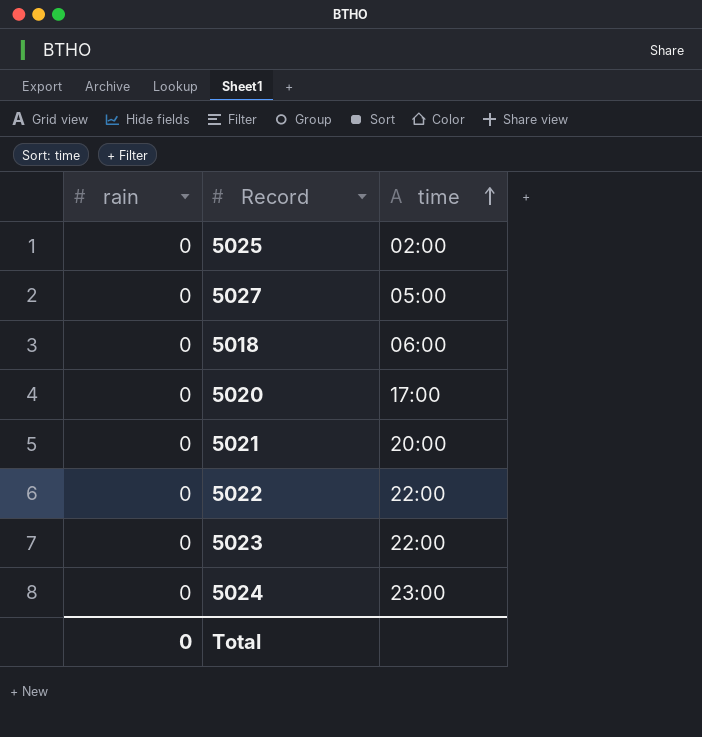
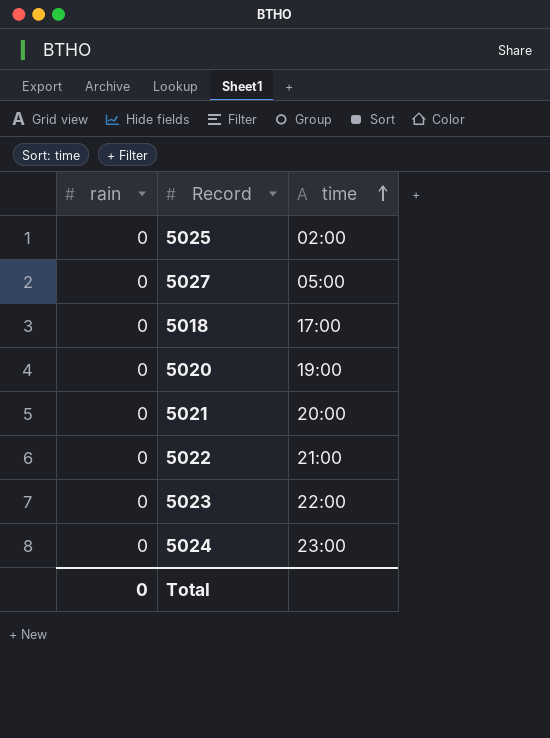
5018 | time: 06:00 -> 17:00
5020 | time: 17:00 -> 19:00
5022 | time: 22:00 -> 21:00

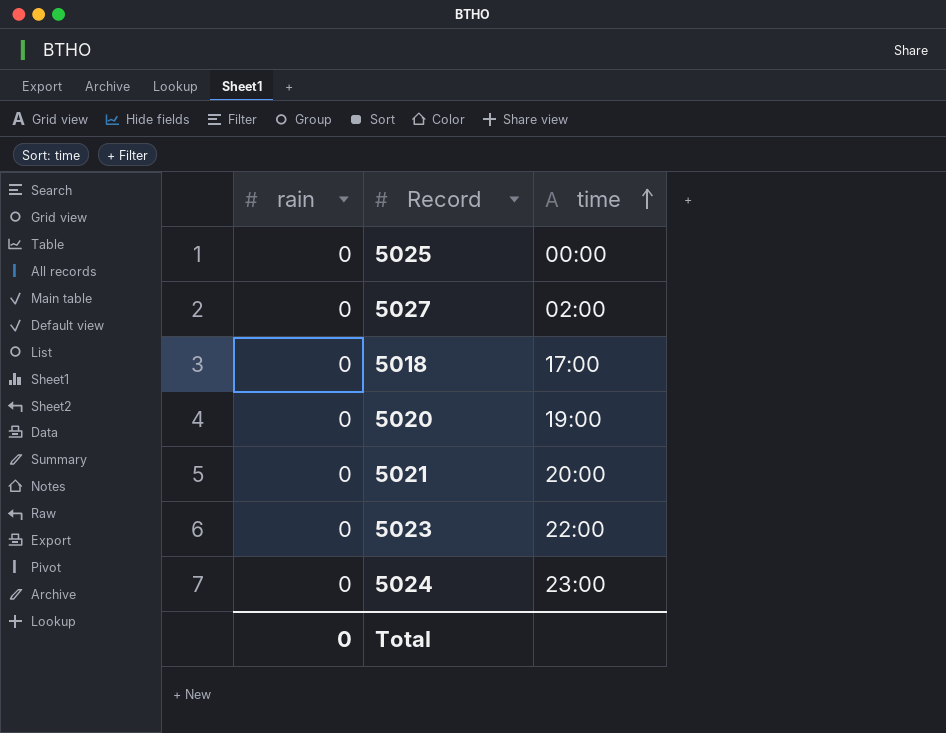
row 5022: 0 | 21:00 -> none
5025 | time: 02:00 -> 00:00
5027 | time: 05:00 -> 02:00

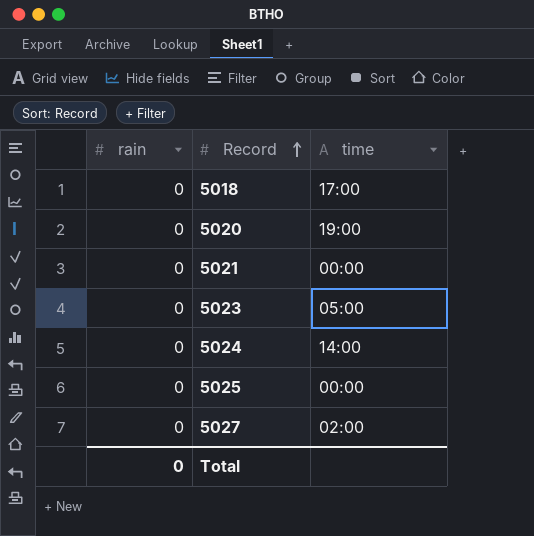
row order: time ascending -> Record ascending
5021 | time: 20:00 -> 00:00
5023 | time: 22:00 -> 05:00
5024 | time: 23:00 -> 14:00

